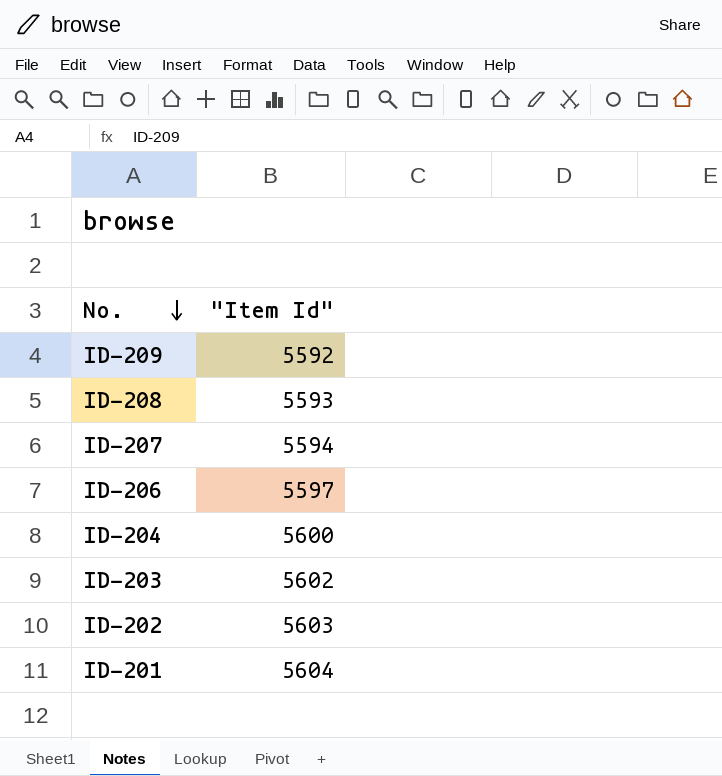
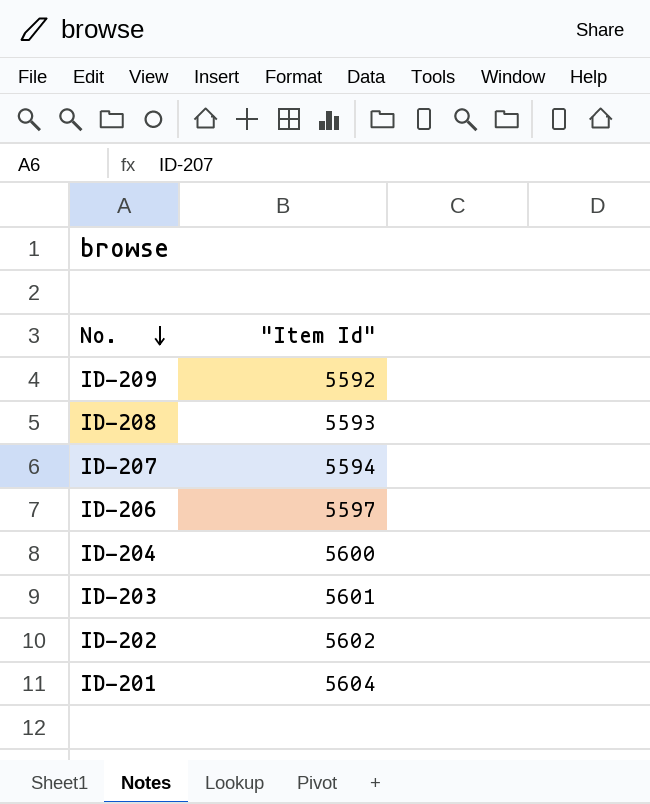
ID-203 | "Item Id": 5602 -> 5601
ID-202 | "Item Id": 5603 -> 5602

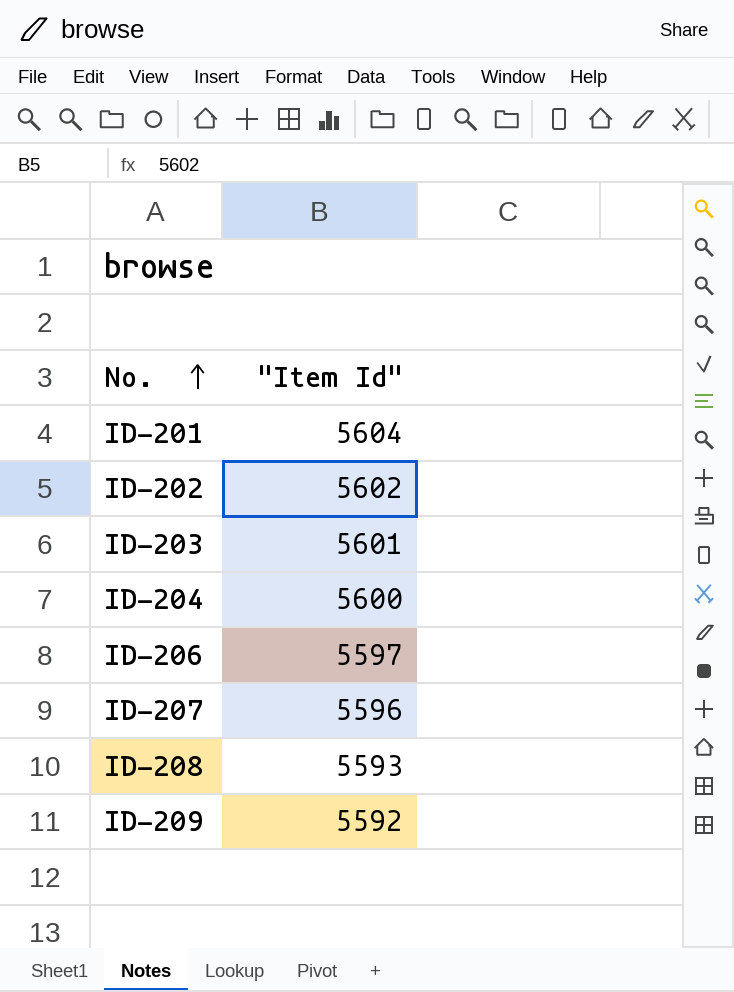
row order: No. descending -> No. ascending
ID-207 | "Item Id": 5594 -> 5596

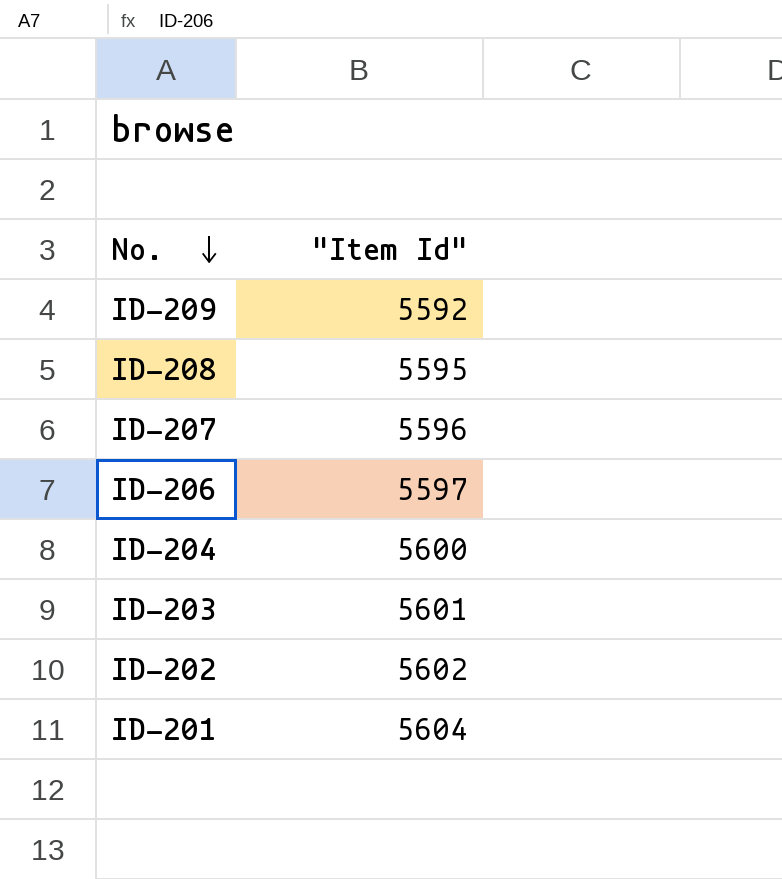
row order: No. ascending -> No. descending
ID-208 | "Item Id": 5593 -> 5595

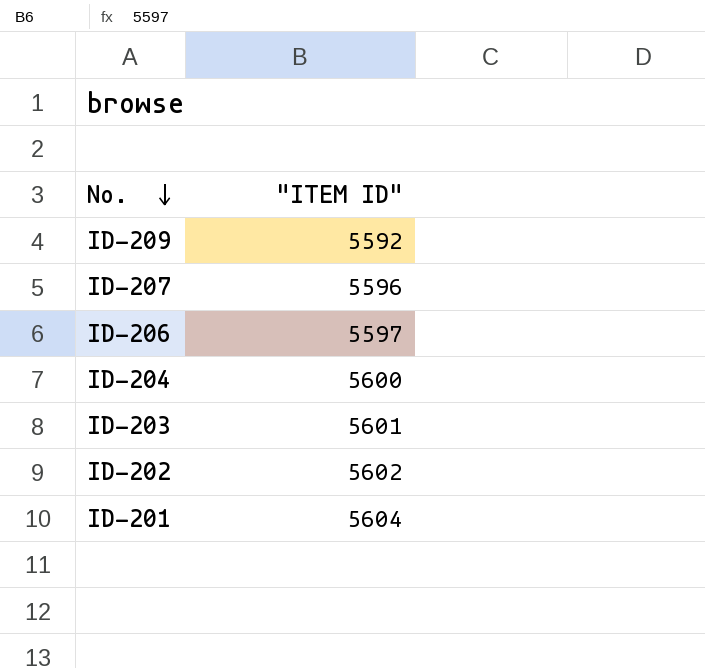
column name: "Item Id" -> "ITEM ID"
row ID-208: 5595 -> none

